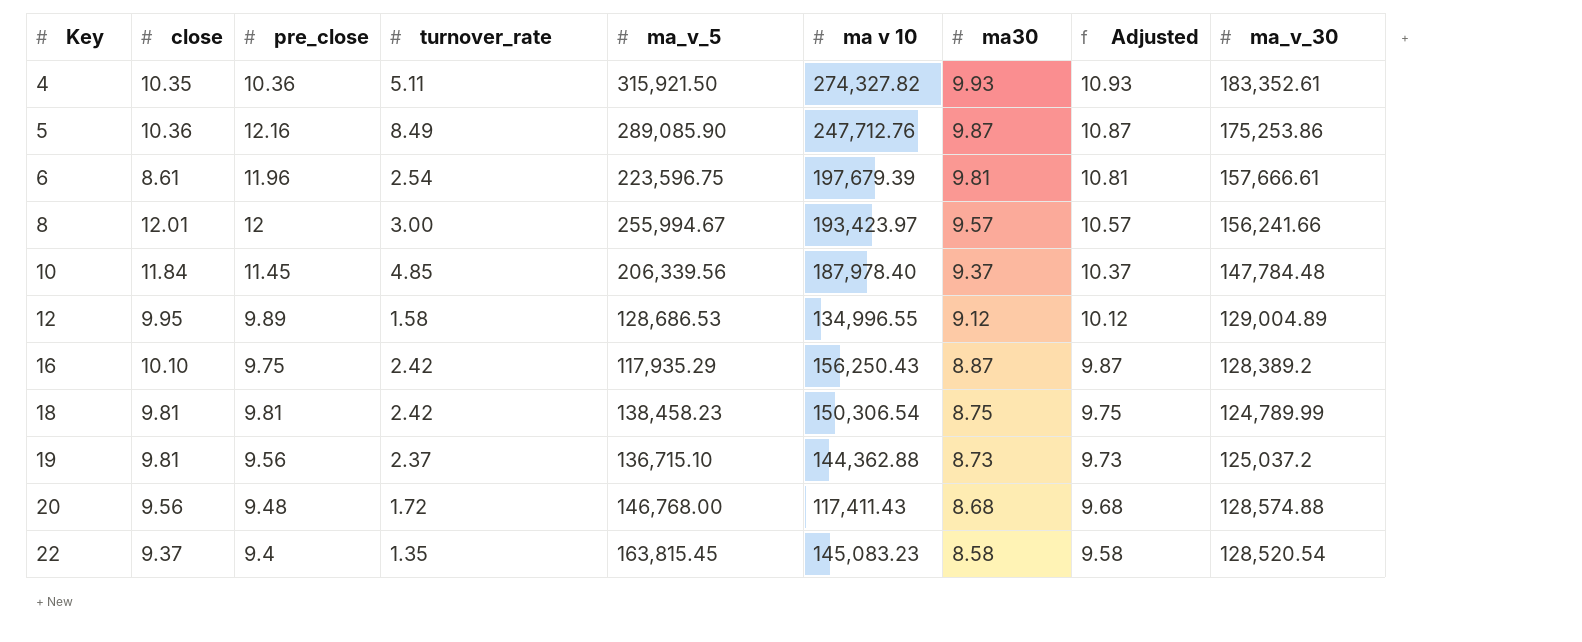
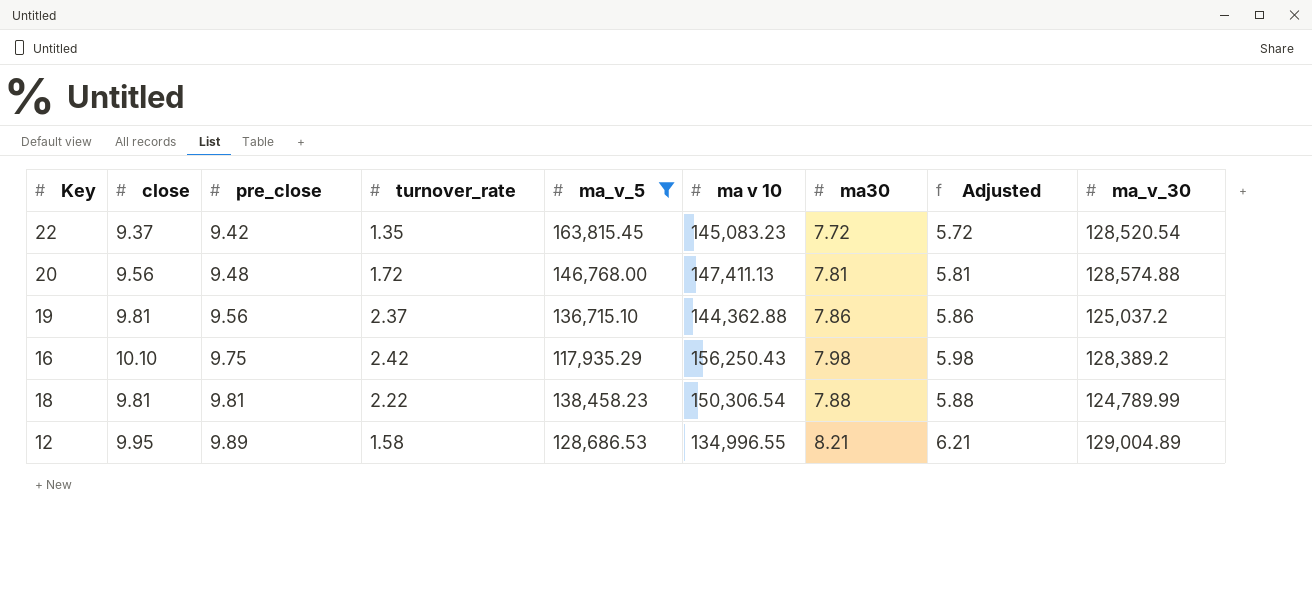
filter: none -> ma_v_5 <= 163,815.45
row order: Key ascending -> pre_close ascending
column Adjusted | formula: [ma30] + 1 -> [ma30] - 2
22 | pre_close: 9.4 -> 9.42
22 | ma30: 8.58 -> 7.72
20 | ma v 10: 117,411.43 -> 147,411.13
20 | ma30: 8.68 -> 7.81
19 | ma30: 8.73 -> 7.86
16 | ma30: 8.87 -> 7.98
18 | turnover_rate: 2.42 -> 2.22
18 | ma30: 8.75 -> 7.88
12 | ma30: 9.12 -> 8.21

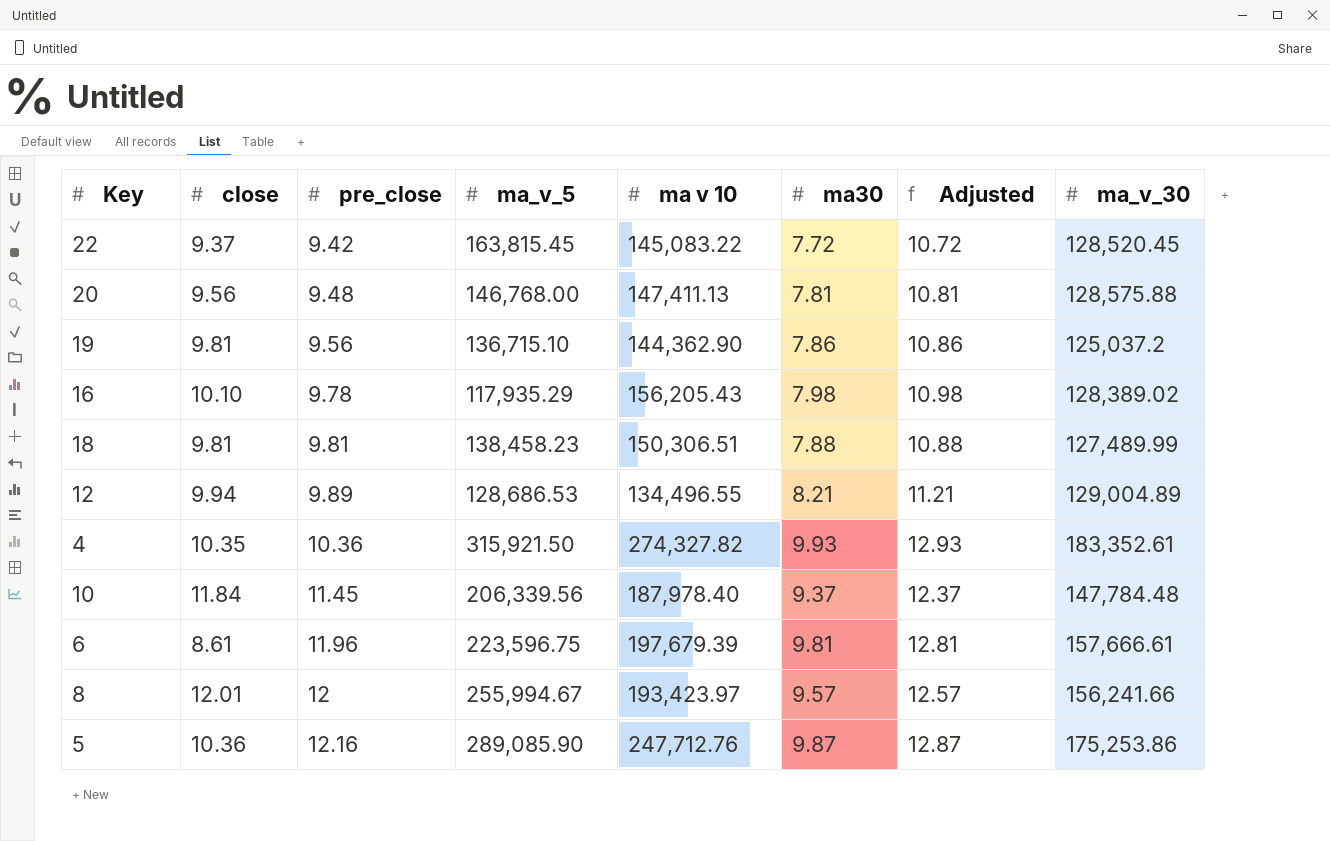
filter: ma_v_5 <= 163,815.45 -> none
column turnover_rate | position: 4 -> none
column Adjusted | formula: [ma30] - 2 -> [ma30] + 3
22 | ma v 10: 145,083.23 -> 145,083.22
22 | ma_v_30: 128,520.54 -> 128,520.45
20 | ma_v_30: 128,574.88 -> 128,575.88
19 | ma v 10: 144,362.88 -> 144,362.90
16 | pre_close: 9.75 -> 9.78
16 | ma v 10: 156,250.43 -> 156,205.43
16 | ma_v_30: 128,389.2 -> 128,389.02
18 | ma v 10: 150,306.54 -> 150,306.51
18 | ma_v_30: 124,789.99 -> 127,489.99
12 | close: 9.95 -> 9.94
12 | ma v 10: 134,996.55 -> 134,496.55

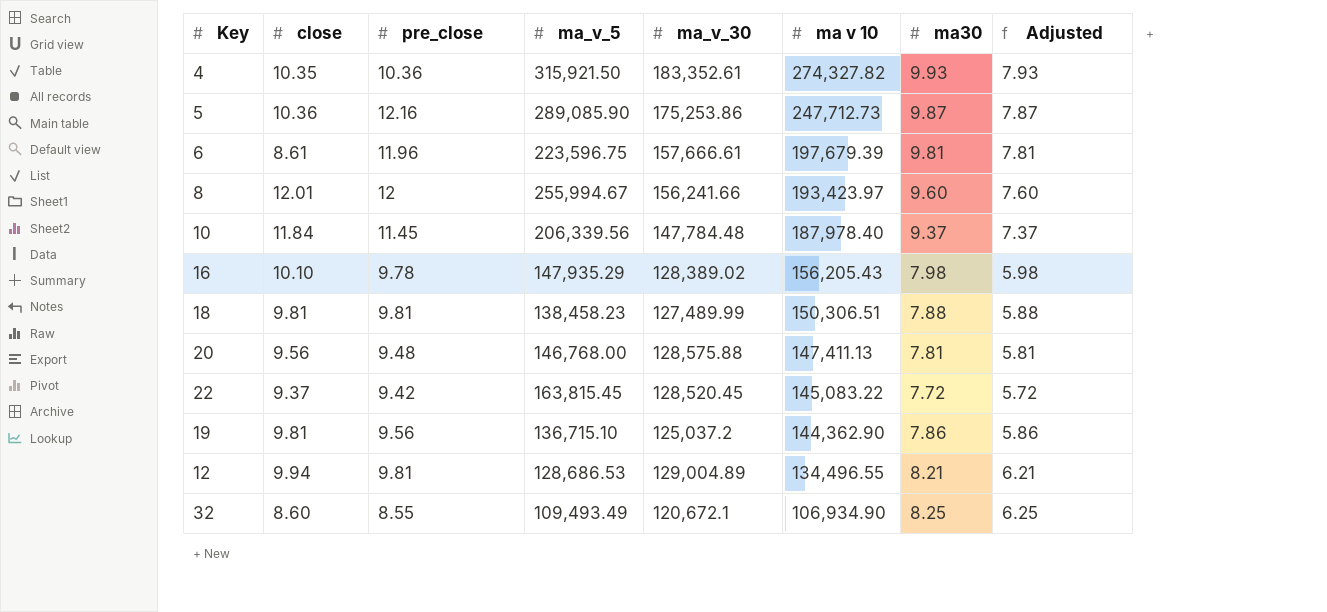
row order: pre_close ascending -> ma v 10 descending
column ma_v_30 | position: 8 -> 5
column Adjusted | formula: [ma30] + 3 -> [ma30] - 2
5 | ma v 10: 247,712.76 -> 247,712.73
8 | ma30: 9.57 -> 9.60
16 | ma_v_5: 117,935.29 -> 147,935.29
12 | pre_close: 9.89 -> 9.81
row 32: none -> 8.60 | 8.55 | 109,493.49 | 120,672.1 | 106,934.90 | 8.25 | 6.25

